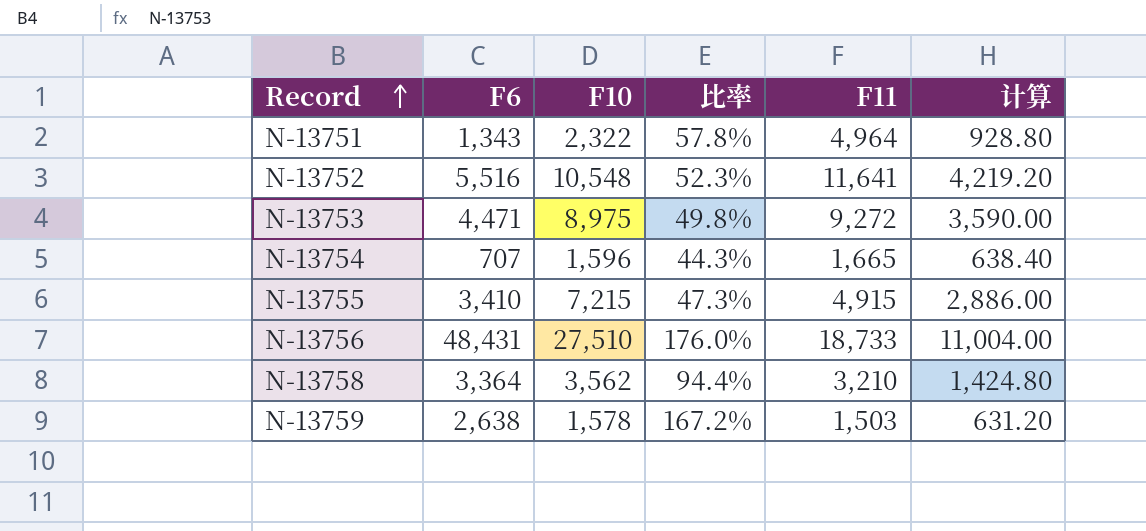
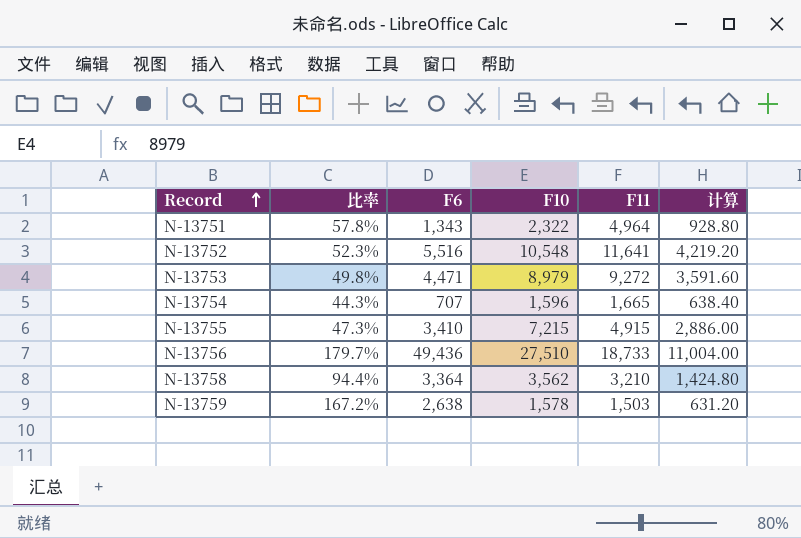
column 比率 | position: 4 -> 2
N-13753 | F10: 8,975 -> 8,979
N-13753 | 计算: 3,590.00 -> 3,591.60
N-13756 | 比率: 176.0% -> 179.7%
N-13756 | F6: 48,431 -> 49,436

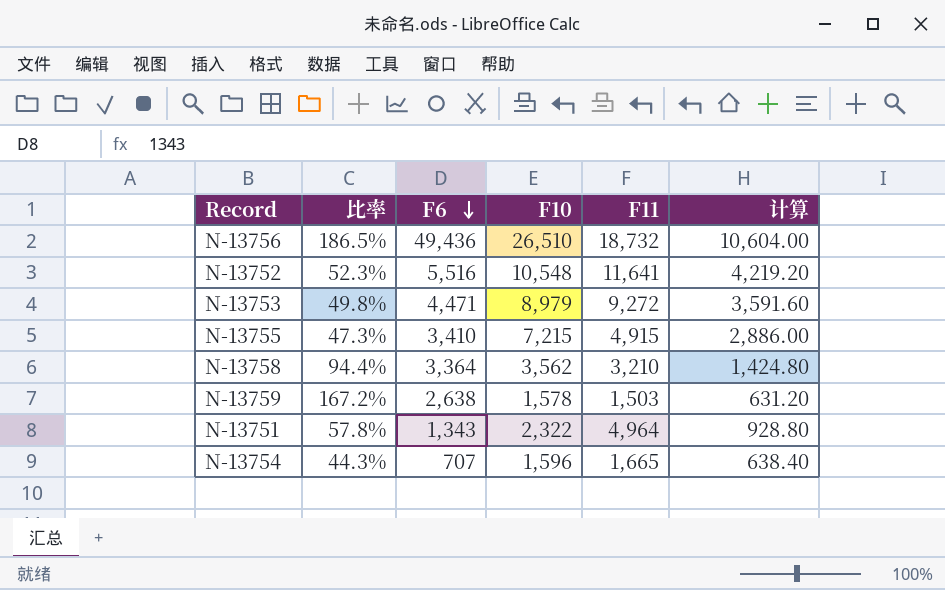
row order: Record ascending -> F6 descending
N-13756 | 比率: 179.7% -> 186.5%
N-13756 | F10: 27,510 -> 26,510
N-13756 | F11: 18,733 -> 18,732
N-13756 | 计算: 11,004.00 -> 10,604.00

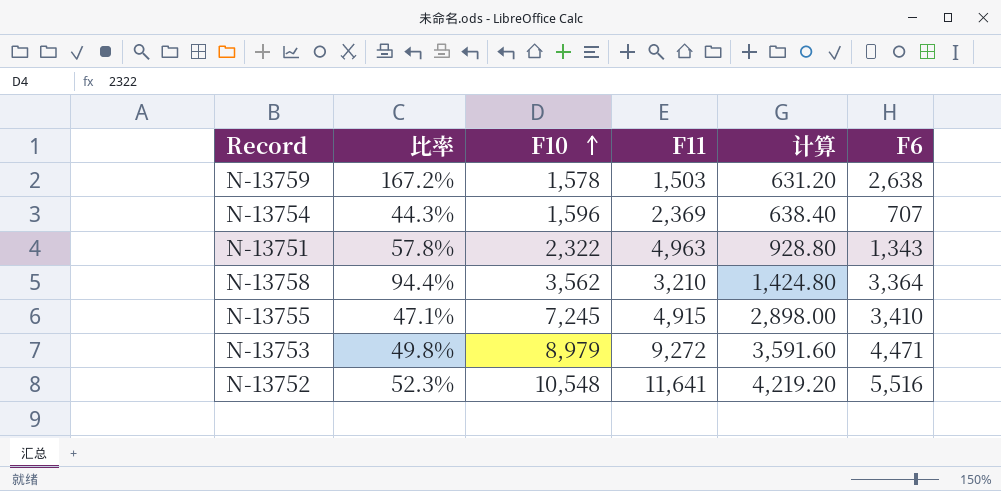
row order: F6 descending -> F10 ascending
column F6 | position: 3 -> 6
row N-13756: 186.5% | 49,436 | 26,510 | 18,732 | 10,604.00 -> none
N-13754 | F11: 1,665 -> 2,369
N-13751 | F11: 4,964 -> 4,963
N-13755 | 比率: 47.3% -> 47.1%
N-13755 | F10: 7,215 -> 7,245
N-13755 | 计算: 2,886.00 -> 2,898.00

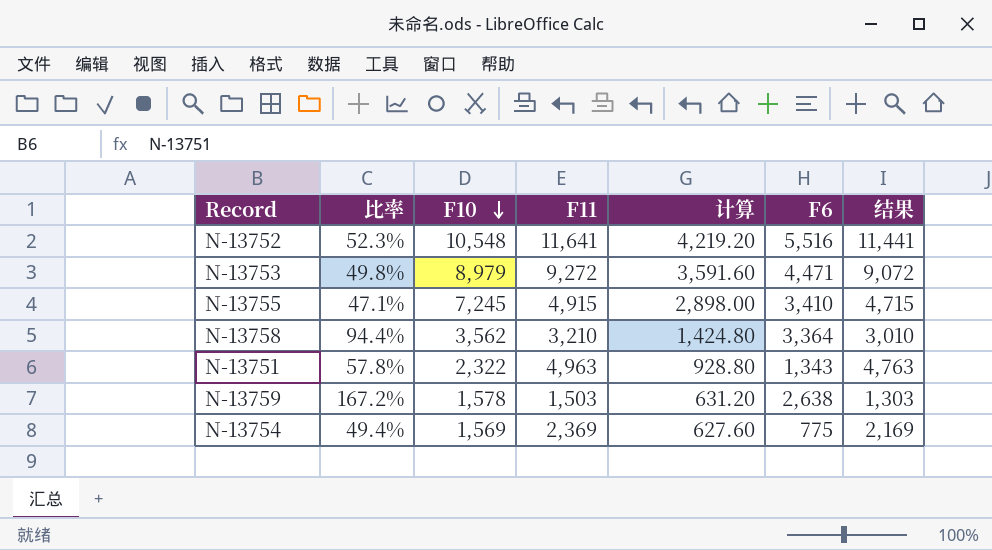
row order: F10 ascending -> F10 descending
column 结果 | formula: none -> [F11] - 200
N-13754 | 比率: 44.3% -> 49.4%
N-13754 | F10: 1,596 -> 1,569
N-13754 | 计算: 638.40 -> 627.60
N-13754 | F6: 707 -> 775

